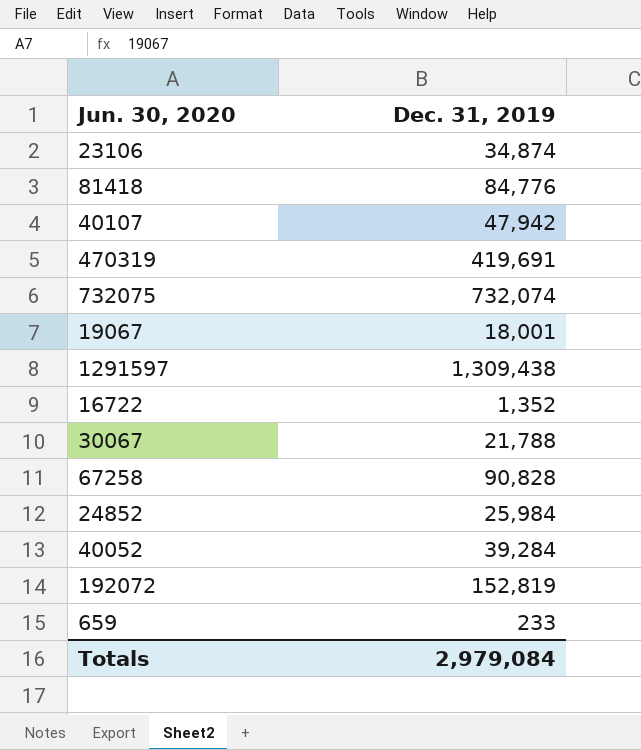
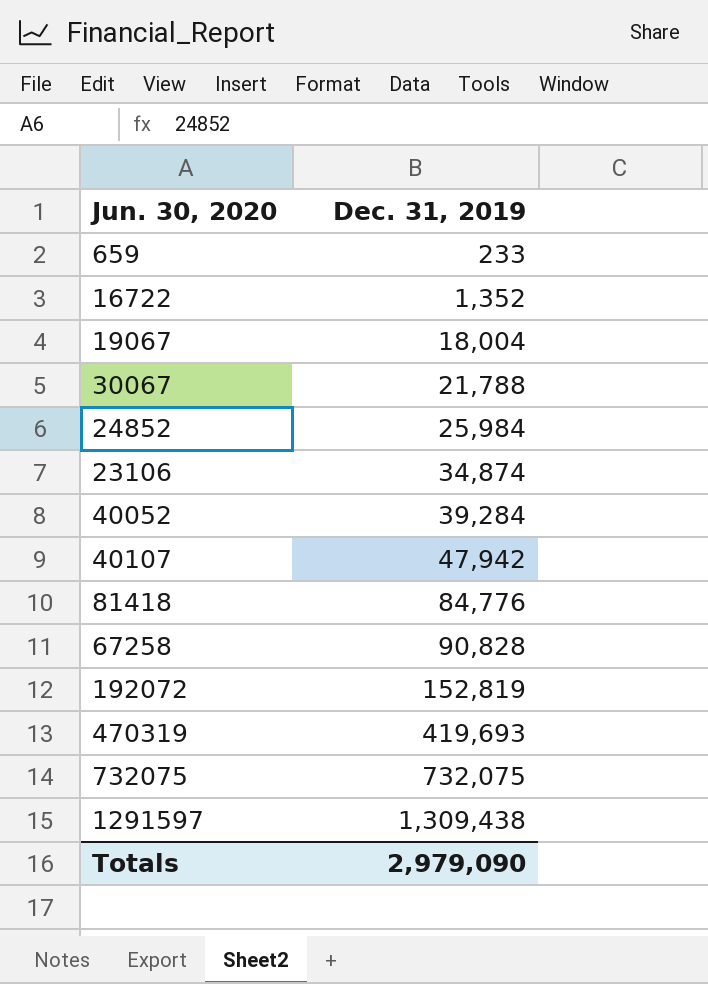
row order: none -> Dec. 31, 2019 ascending
19067 | Dec. 31, 2019: 18,001 -> 18,004
470319 | Dec. 31, 2019: 419,691 -> 419,693
732075 | Dec. 31, 2019: 732,074 -> 732,075
Totals | Dec. 31, 2019: 2,979,084 -> 2,979,090

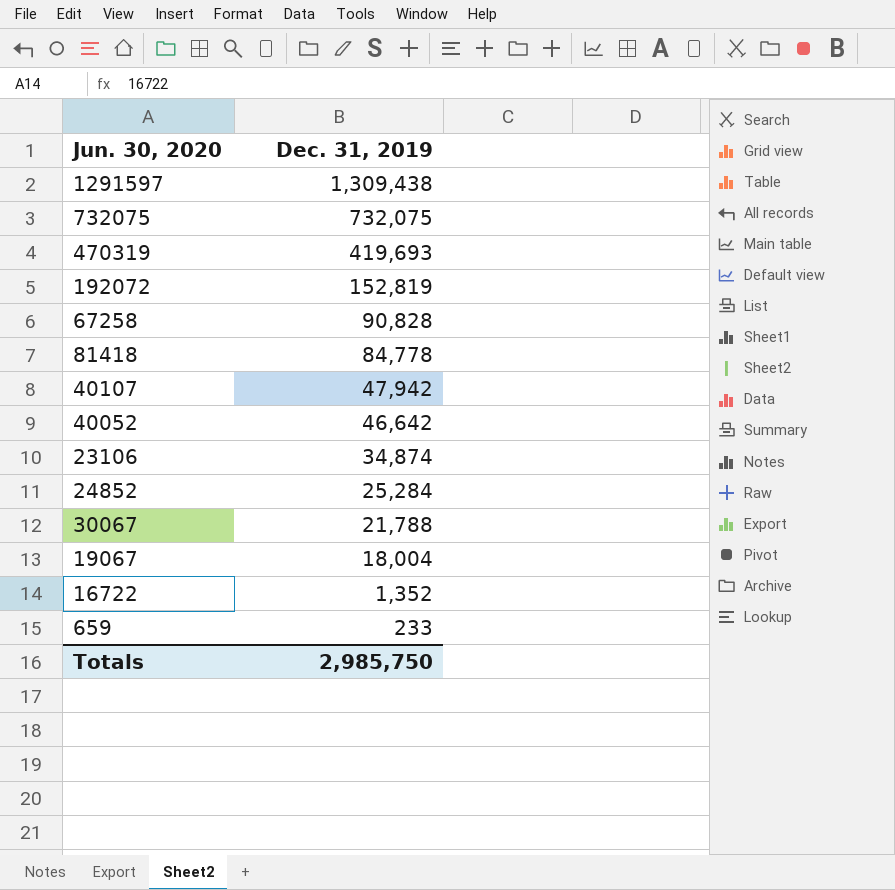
row order: Dec. 31, 2019 ascending -> Dec. 31, 2019 descending
81418 | Dec. 31, 2019: 84,776 -> 84,778
40052 | Dec. 31, 2019: 39,284 -> 46,642
24852 | Dec. 31, 2019: 25,984 -> 25,284
Totals | Dec. 31, 2019: 2,979,090 -> 2,985,750

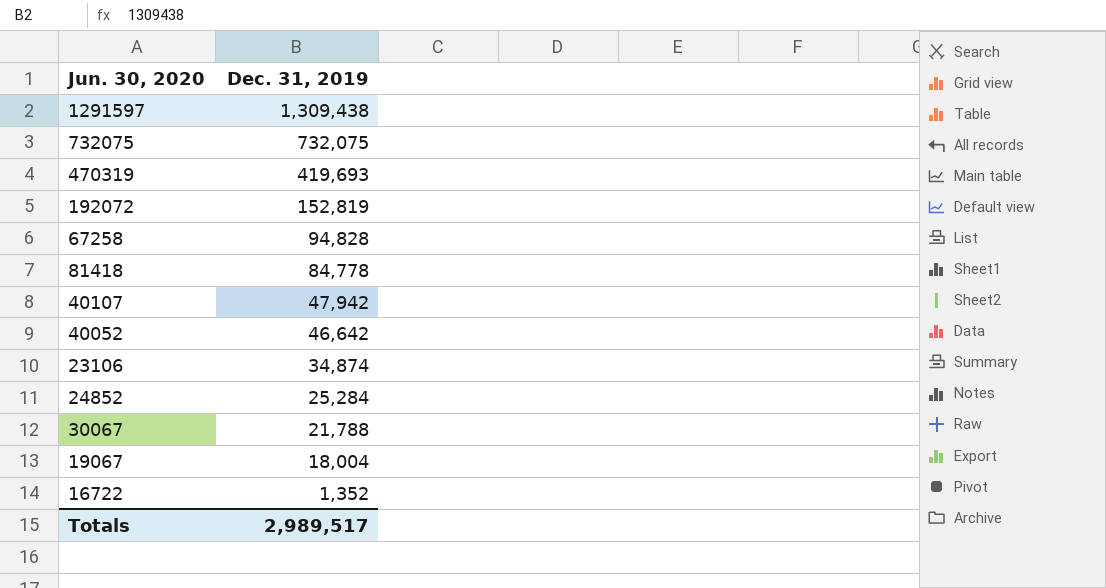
row 659: 233 -> none
67258 | Dec. 31, 2019: 90,828 -> 94,828
Totals | Dec. 31, 2019: 2,985,750 -> 2,989,517

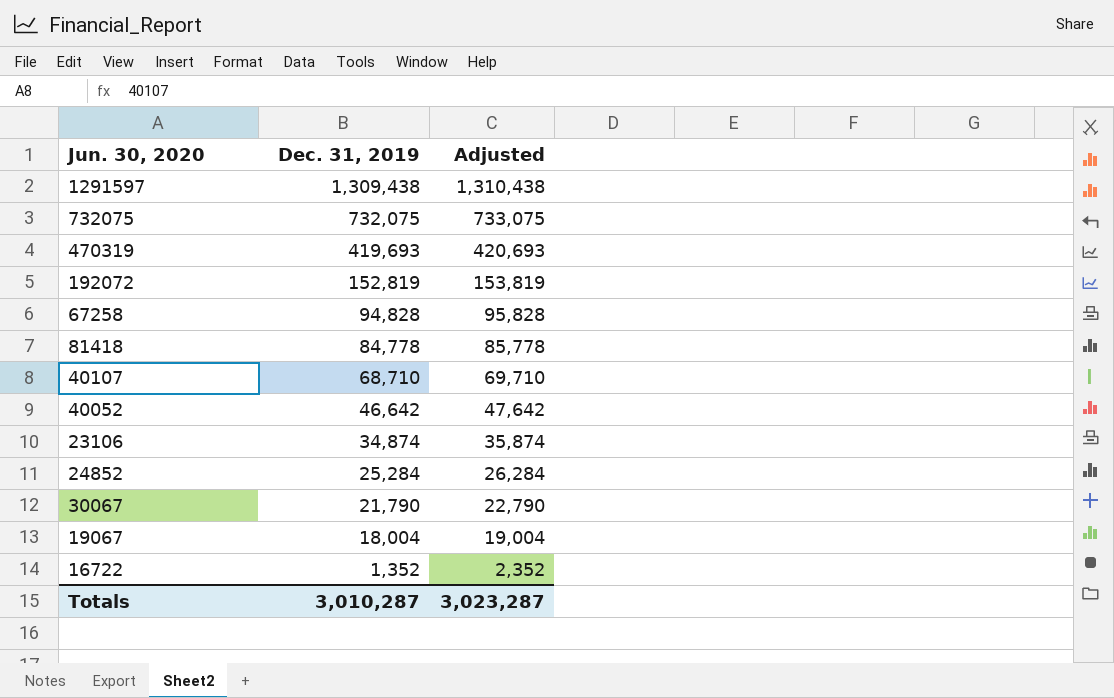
column Adjusted | formula: none -> [Dec. 31, 2019] + 1000
40107 | Dec. 31, 2019: 47,942 -> 68,710
30067 | Dec. 31, 2019: 21,788 -> 21,790
Totals | Dec. 31, 2019: 2,989,517 -> 3,010,287

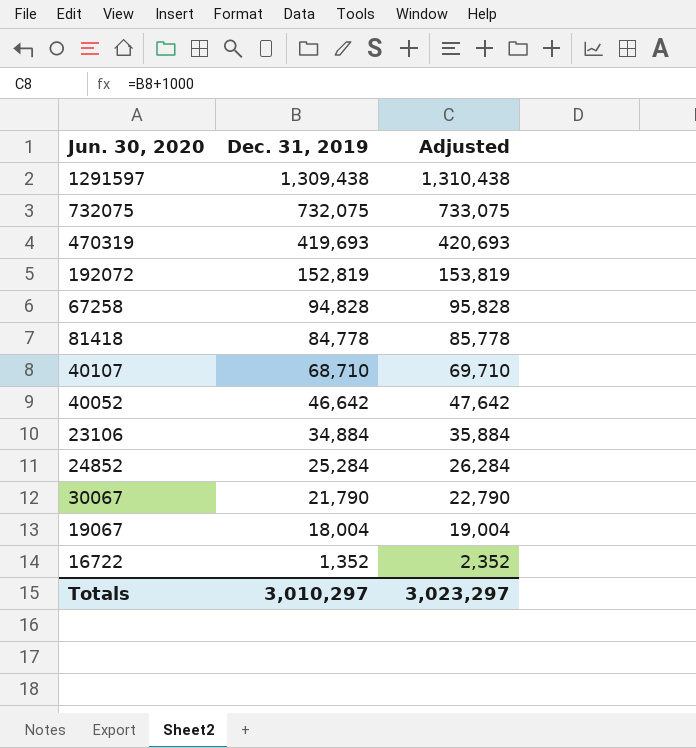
23106 | Dec. 31, 2019: 34,874 -> 34,884
23106 | Adjusted: 35,874 -> 35,884
Totals | Dec. 31, 2019: 3,010,287 -> 3,010,297
Totals | Adjusted: 3,023,287 -> 3,023,297

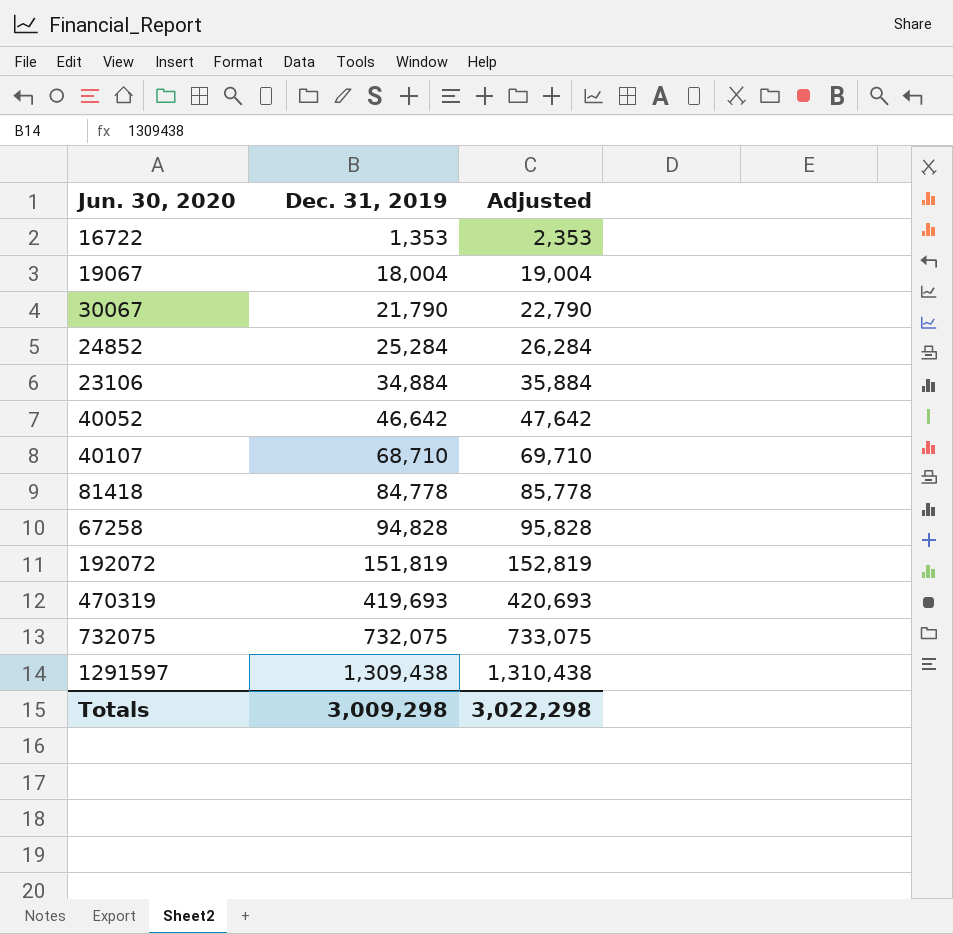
row order: Dec. 31, 2019 descending -> Dec. 31, 2019 ascending
16722 | Dec. 31, 2019: 1,352 -> 1,353
16722 | Adjusted: 2,352 -> 2,353
192072 | Dec. 31, 2019: 152,819 -> 151,819
192072 | Adjusted: 153,819 -> 152,819
Totals | Dec. 31, 2019: 3,010,297 -> 3,009,298
Totals | Adjusted: 3,023,297 -> 3,022,298

